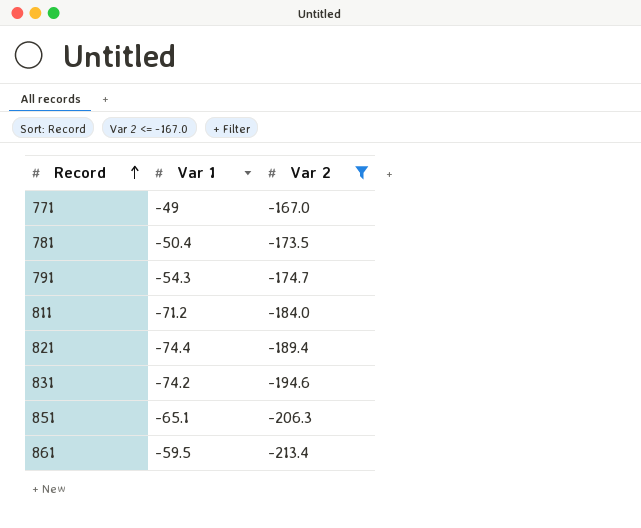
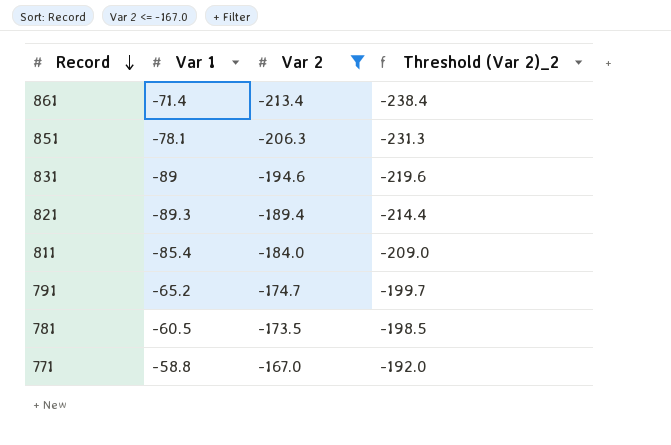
row order: Record ascending -> Record descending
column Threshold (Var 2)_2 | formula: none -> [Var 2] - 25
861 | Var 1: -59.5 -> -71.4
851 | Var 1: -65.1 -> -78.1
831 | Var 1: -74.2 -> -89
821 | Var 1: -74.4 -> -89.3
811 | Var 1: -71.2 -> -85.4
791 | Var 1: -54.3 -> -65.2
781 | Var 1: -50.4 -> -60.5
771 | Var 1: -49 -> -58.8

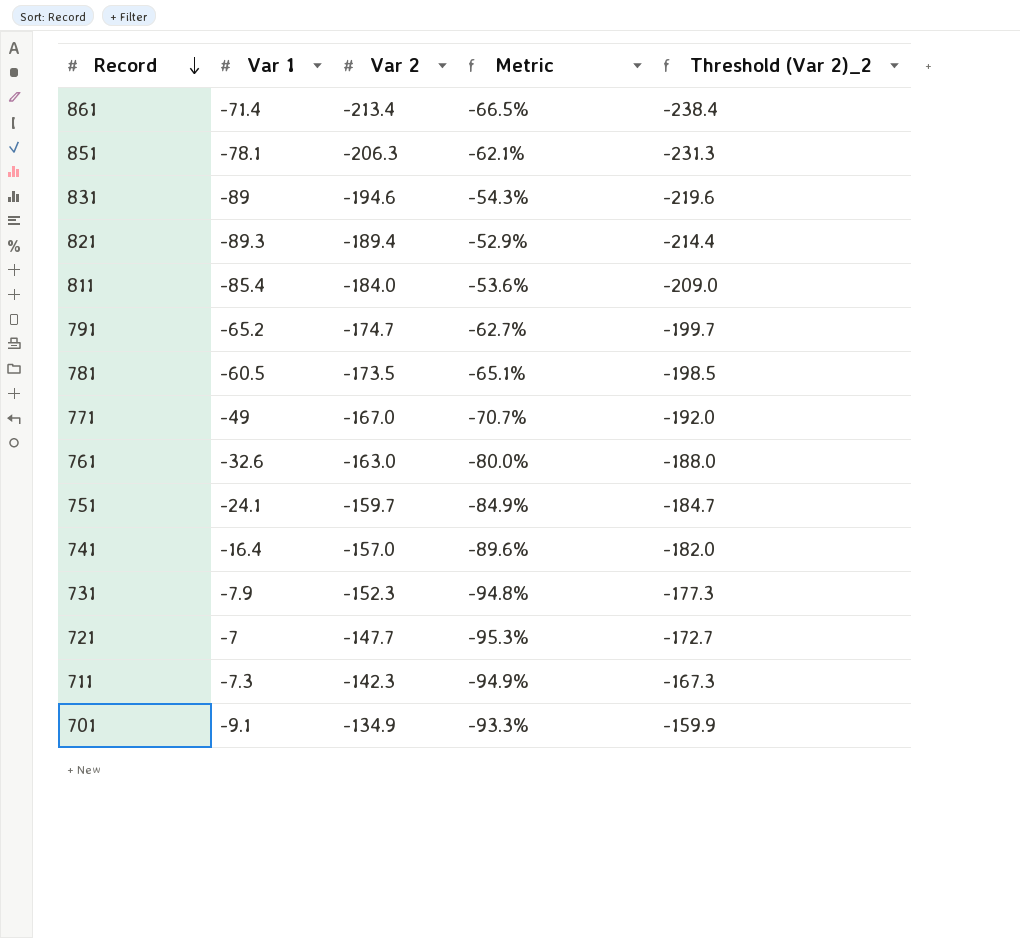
filter: Var 2 <= -167.0 -> none
column Metric | formula: none -> ([Var 1] - [Var 2]) / [Var 2]
771 | Var 1: -58.8 -> -49

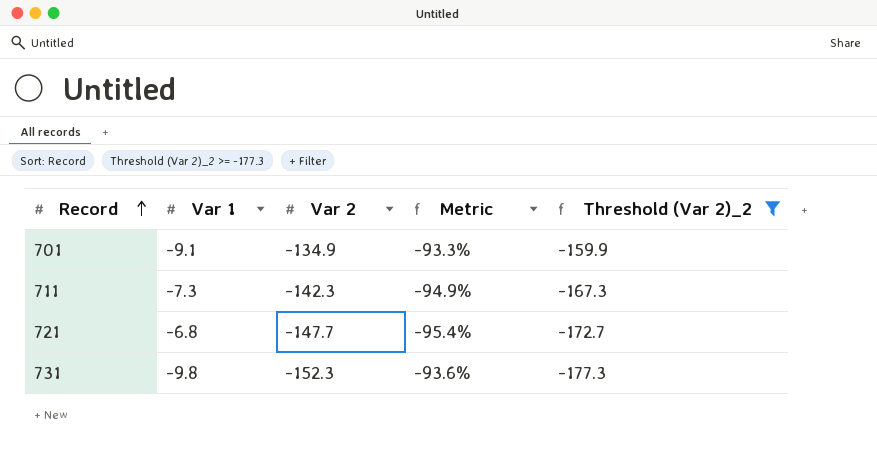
filter: none -> Threshold (Var 2)_2 >= -177.3
row order: Record descending -> Record ascending
721 | Var 1: -7 -> -6.8
721 | Metric: -95.3% -> -95.4%
731 | Var 1: -7.9 -> -9.8
731 | Metric: -94.8% -> -93.6%

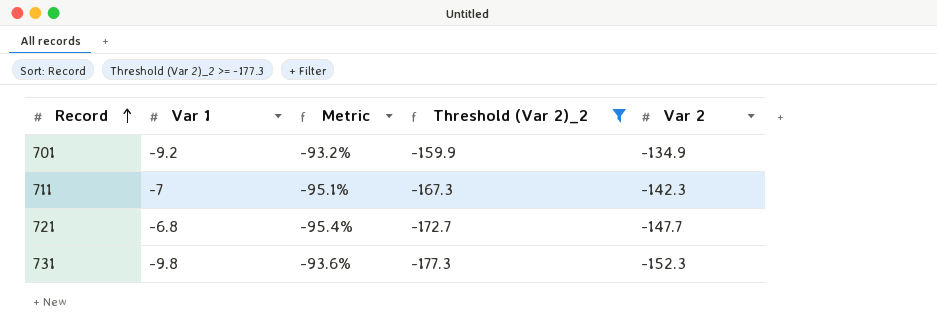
column Var 2 | position: 3 -> 5
701 | Var 1: -9.1 -> -9.2
701 | Metric: -93.3% -> -93.2%
711 | Var 1: -7.3 -> -7
711 | Metric: -94.9% -> -95.1%

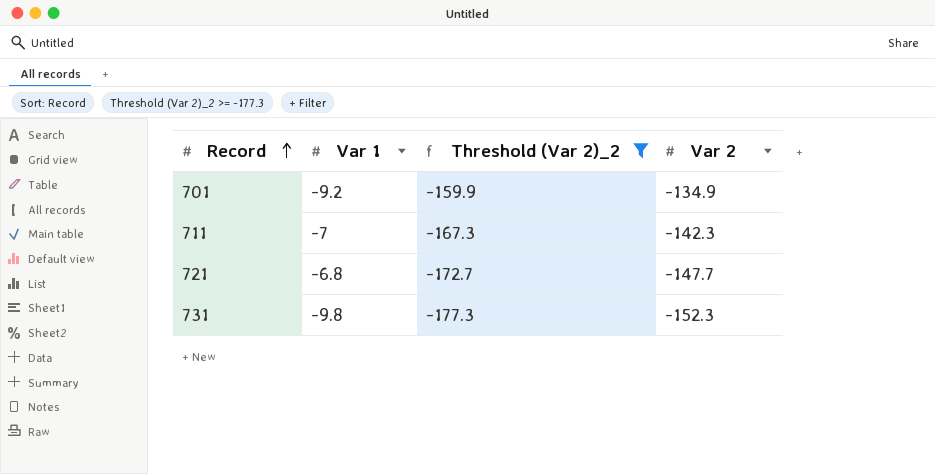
column Metric | formula: ([Var 1] - [Var 2]) / [Var 2] -> none

